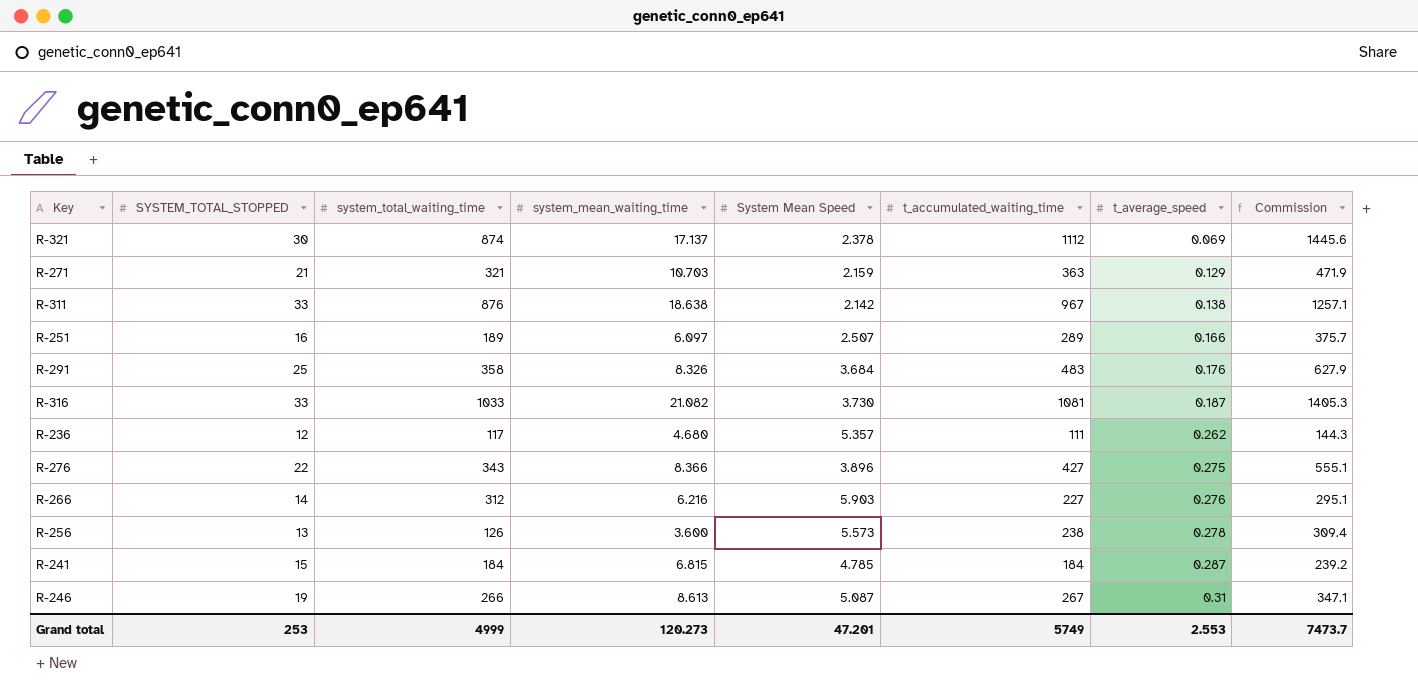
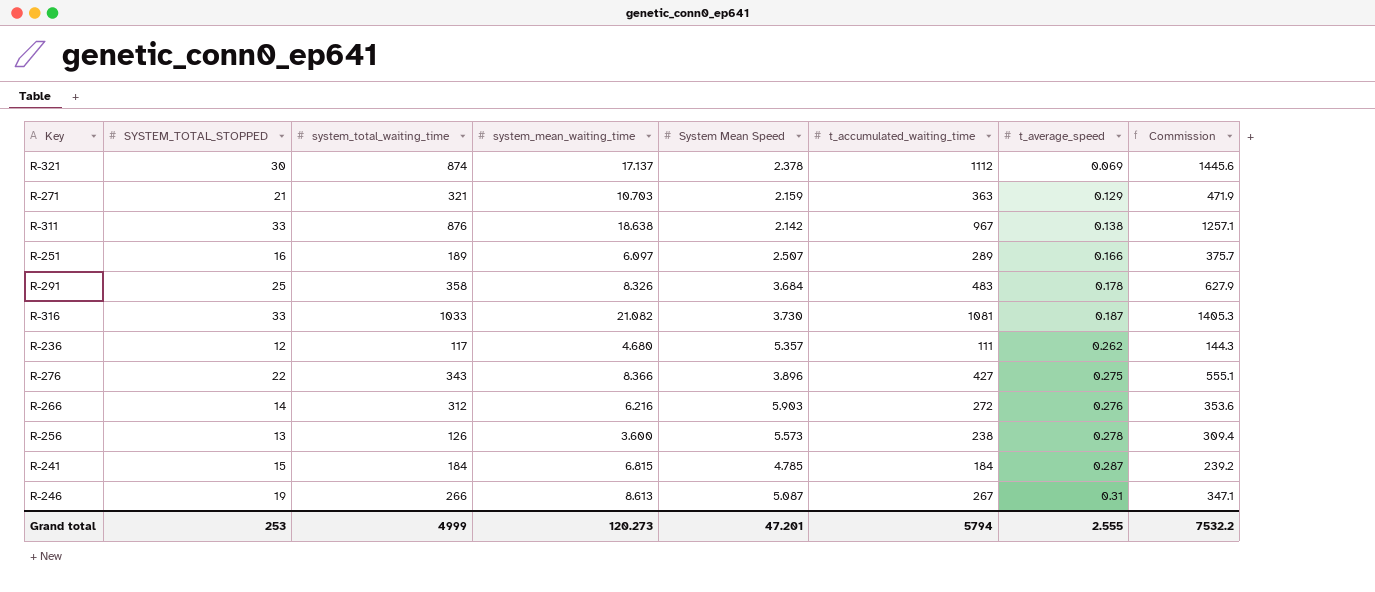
R-291 | t_average_speed: 0.176 -> 0.178
R-266 | t_accumulated_waiting_time: 227 -> 272
R-266 | Commission: 295.1 -> 353.6
Grand total | t_accumulated_waiting_time: 5749 -> 5794
Grand total | t_average_speed: 2.553 -> 2.555
Grand total | Commission: 7473.7 -> 7532.2

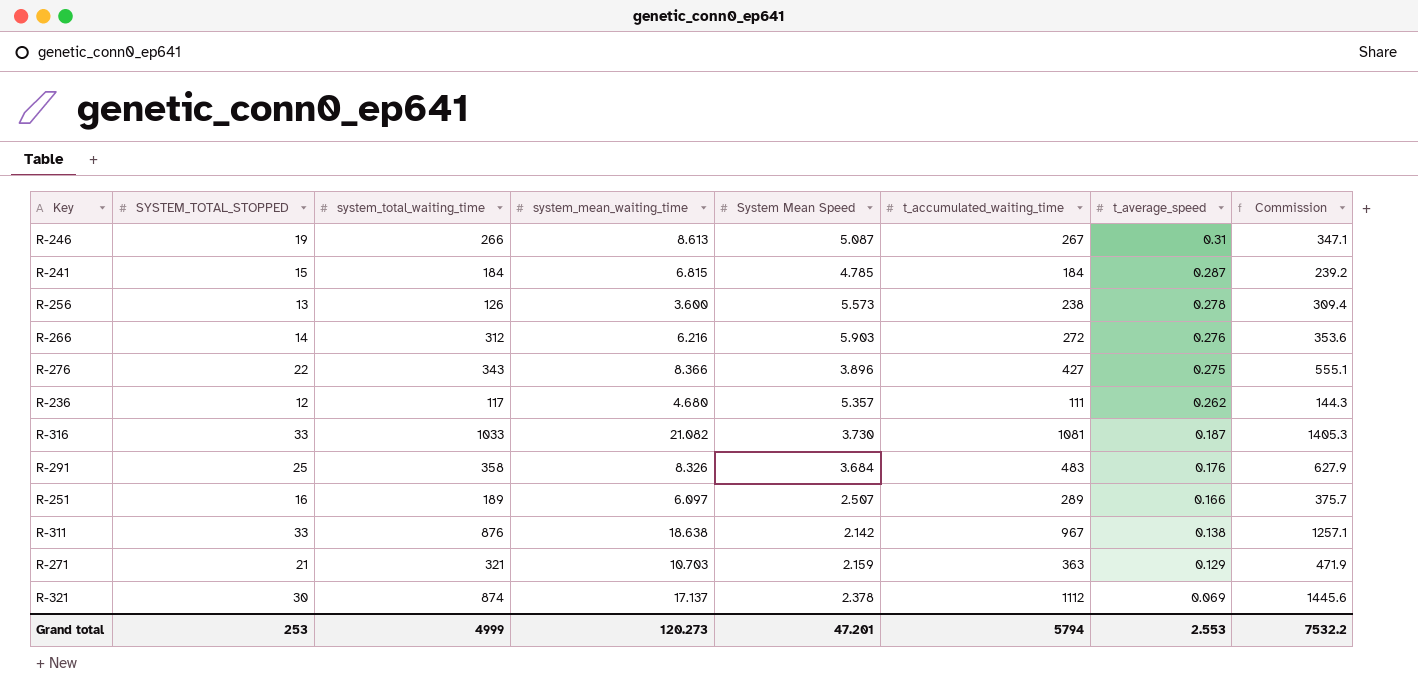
row order: t_average_speed ascending -> t_average_speed descending
R-291 | t_average_speed: 0.178 -> 0.176
Grand total | t_average_speed: 2.555 -> 2.553

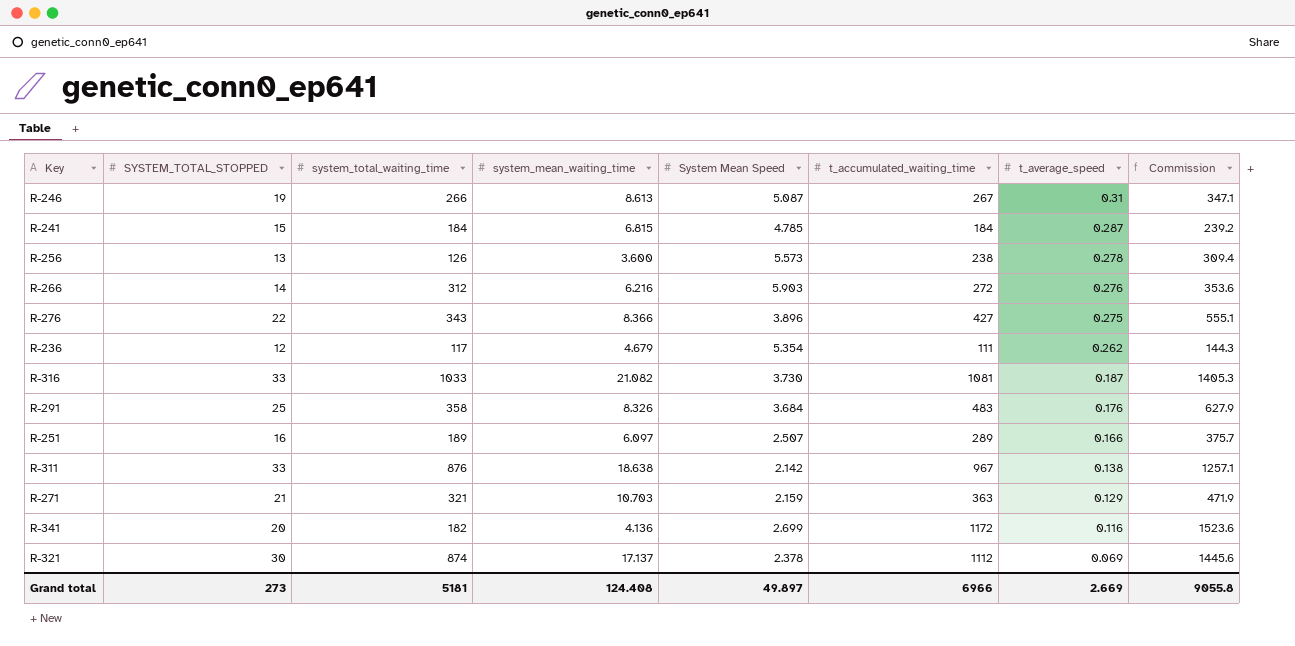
R-236 | system_mean_waiting_time: 4.680 -> 4.679
R-236 | System Mean Speed: 5.357 -> 5.354
row R-341: none -> 20 | 182 | 4.136 | 2.699 | 1172 | 0.116 | 1523.6
Grand total | SYSTEM_TOTAL_STOPPED: 253 -> 273
Grand total | system_total_waiting_time: 4999 -> 5181
Grand total | system_mean_waiting_time: 120.273 -> 124.408
Grand total | System Mean Speed: 47.201 -> 49.897
Grand total | t_accumulated_waiting_time: 5794 -> 6966
Grand total | t_average_speed: 2.553 -> 2.669
Grand total | Commission: 7532.2 -> 9055.8

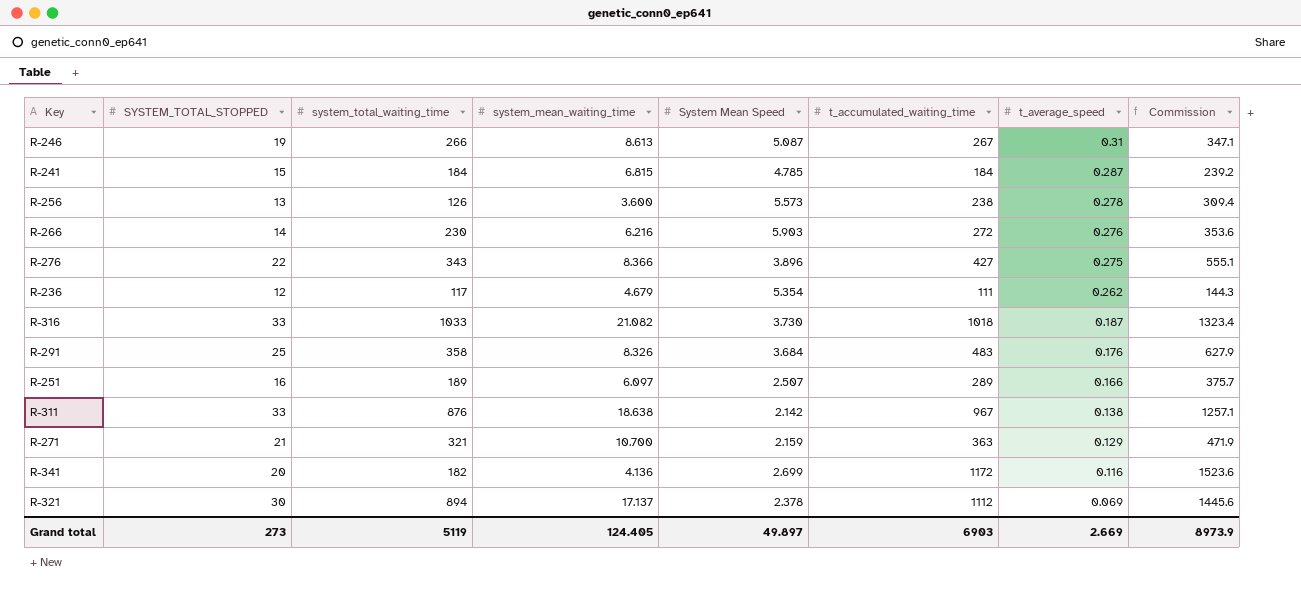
R-266 | system_total_waiting_time: 312 -> 230
R-316 | t_accumulated_waiting_time: 1081 -> 1018
R-316 | Commission: 1405.3 -> 1323.4
R-271 | system_mean_waiting_time: 10.703 -> 10.700
R-321 | system_total_waiting_time: 874 -> 894
Grand total | system_total_waiting_time: 5181 -> 5119
Grand total | system_mean_waiting_time: 124.408 -> 124.405
Grand total | t_accumulated_waiting_time: 6966 -> 6903
Grand total | Commission: 9055.8 -> 8973.9

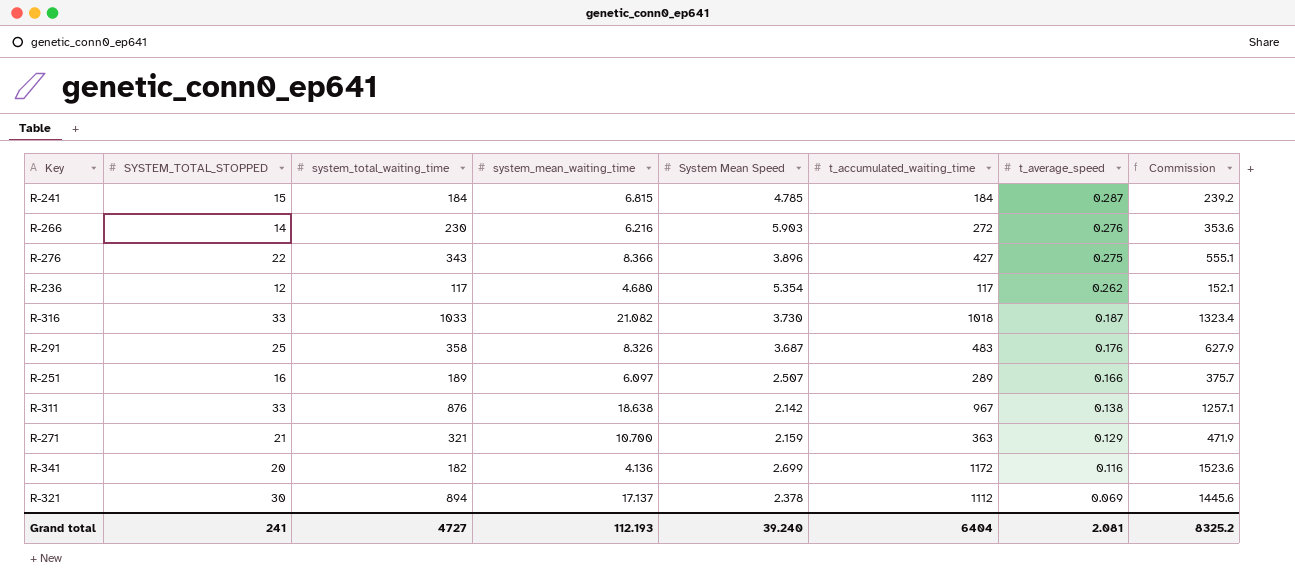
row R-246: 19 | 266 | 8.613 | 5.087 | 267 | 0.31 | 347.1 -> none
row R-256: 13 | 126 | 3.600 | 5.573 | 238 | 0.278 | 309.4 -> none
R-236 | system_mean_waiting_time: 4.679 -> 4.680
R-236 | t_accumulated_waiting_time: 111 -> 117
R-236 | Commission: 144.3 -> 152.1
R-291 | System Mean Speed: 3.684 -> 3.687
Grand total | SYSTEM_TOTAL_STOPPED: 273 -> 241
Grand total | system_total_waiting_time: 5119 -> 4727
Grand total | system_mean_waiting_time: 124.405 -> 112.193
Grand total | System Mean Speed: 49.897 -> 39.240
Grand total | t_accumulated_waiting_time: 6903 -> 6404
Grand total | t_average_speed: 2.669 -> 2.081
Grand total | Commission: 8973.9 -> 8325.2

